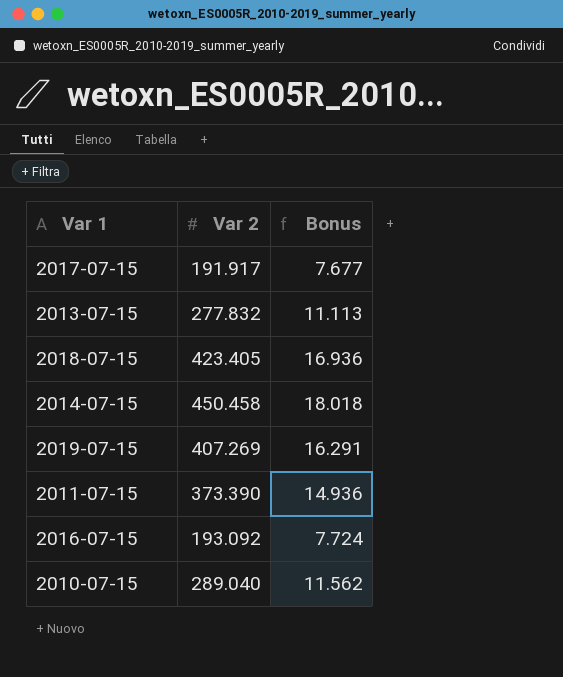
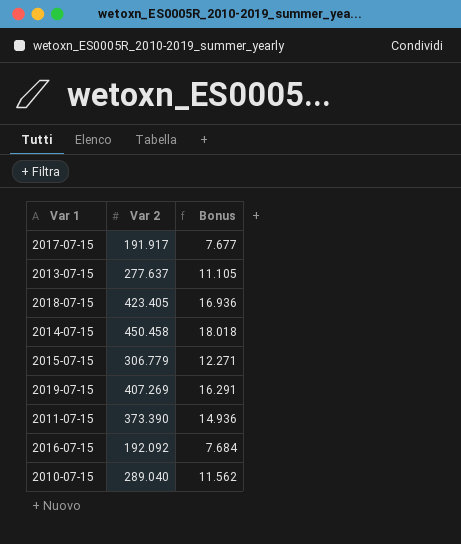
2013-07-15 | Var 2: 277.832 -> 277.637
2013-07-15 | Bonus: 11.113 -> 11.105
row 2015-07-15: none -> 306.779 | 12.271
2016-07-15 | Var 2: 193.092 -> 192.092
2016-07-15 | Bonus: 7.724 -> 7.684

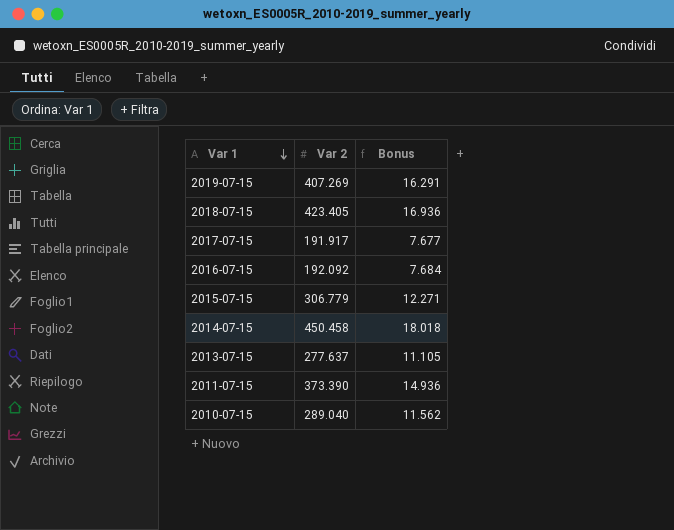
row order: none -> Var 1 descending

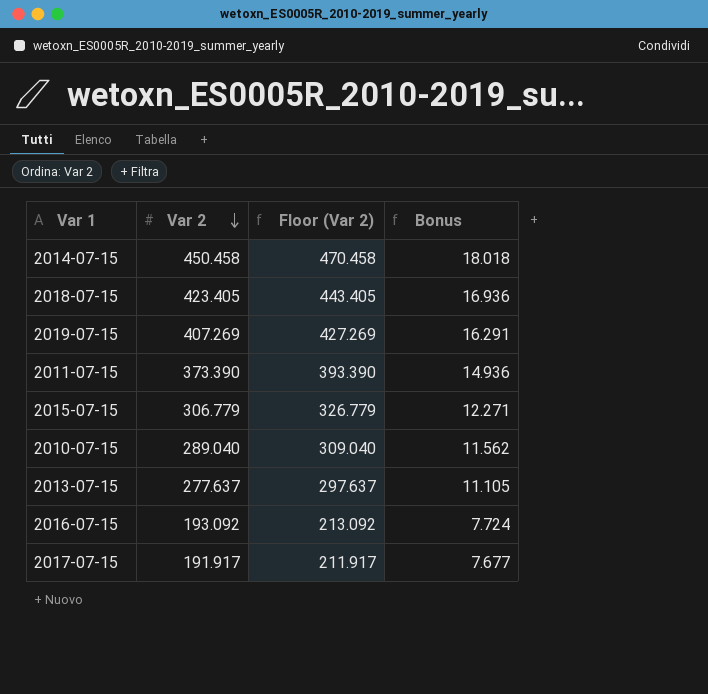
row order: Var 1 descending -> Var 2 descending
column Floor (Var 2) | formula: none -> [Var 2] + 20
2016-07-15 | Var 2: 192.092 -> 193.092
2016-07-15 | Bonus: 7.684 -> 7.724

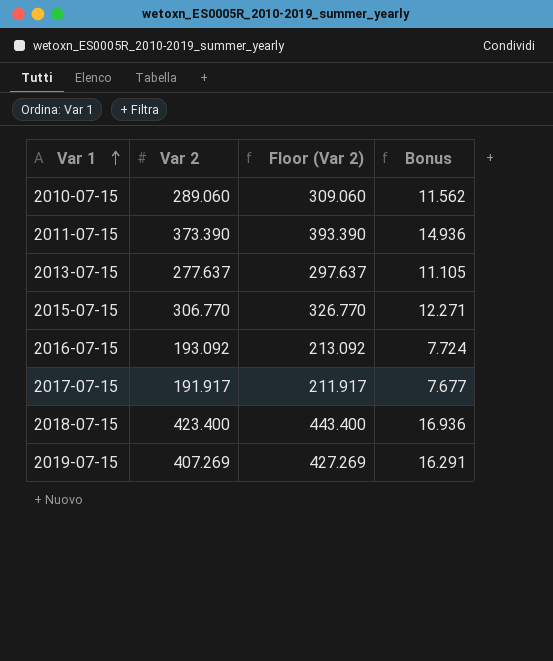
row order: Var 2 descending -> Var 1 ascending
row 2014-07-15: 450.458 | 470.458 | 18.018 -> none
2010-07-15 | Var 2: 289.040 -> 289.060
2010-07-15 | Floor (Var 2): 309.040 -> 309.060
2015-07-15 | Var 2: 306.779 -> 306.770
2015-07-15 | Floor (Var 2): 326.779 -> 326.770
2018-07-15 | Var 2: 423.405 -> 423.400
2018-07-15 | Floor (Var 2): 443.405 -> 443.400

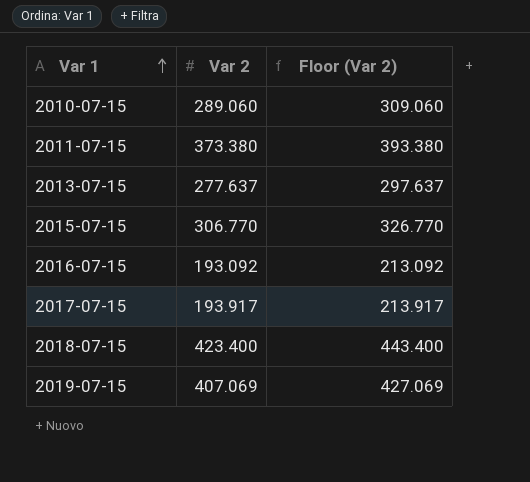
column Bonus | formula: [Var 2] * 0.04 -> none
2011-07-15 | Var 2: 373.390 -> 373.380
2011-07-15 | Floor (Var 2): 393.390 -> 393.380
2017-07-15 | Var 2: 191.917 -> 193.917
2017-07-15 | Floor (Var 2): 211.917 -> 213.917
2019-07-15 | Var 2: 407.269 -> 407.069
2019-07-15 | Floor (Var 2): 427.269 -> 427.069

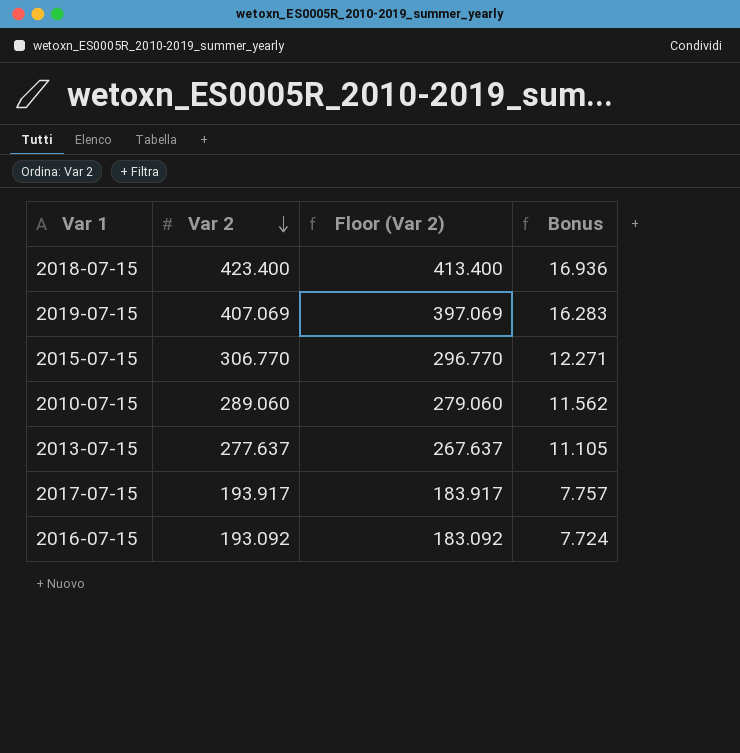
row order: Var 1 ascending -> Var 2 descending
column Floor (Var 2) | formula: [Var 2] + 20 -> [Var 2] - 10
column Bonus | formula: none -> [Var 2] * 0.04
row 2011-07-15: 373.380 | 393.380 -> none

